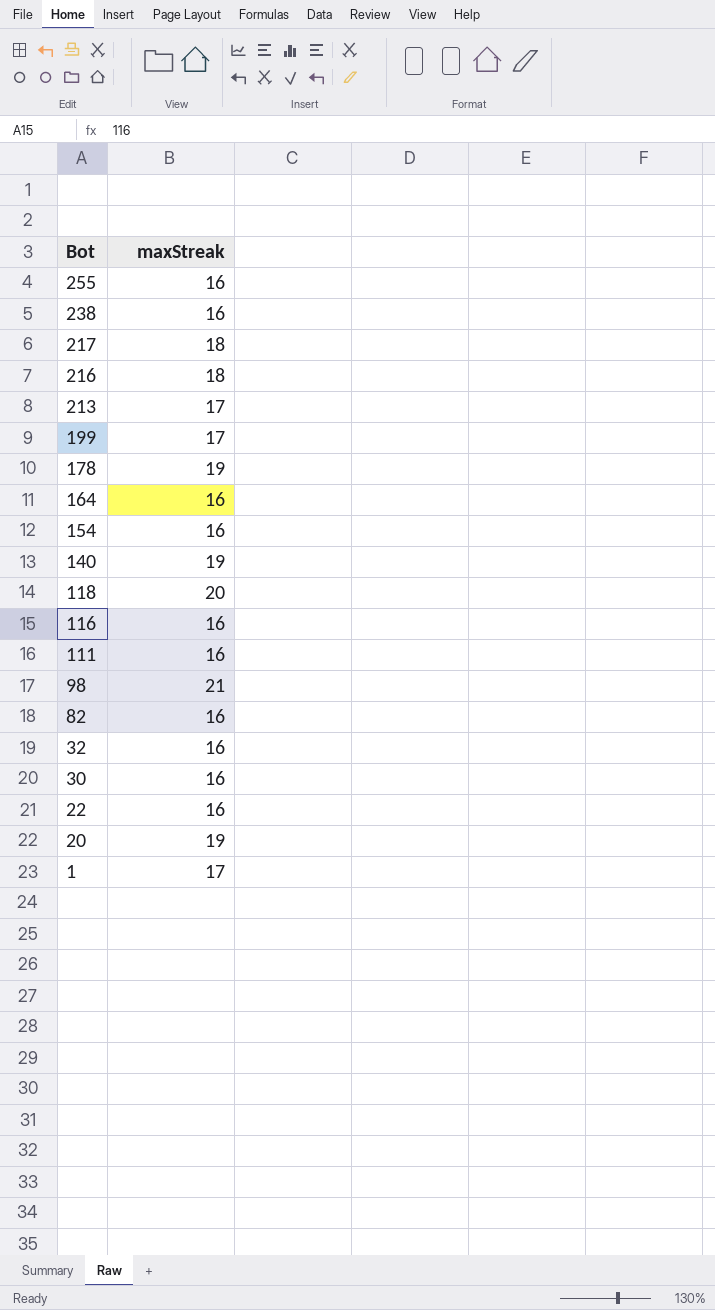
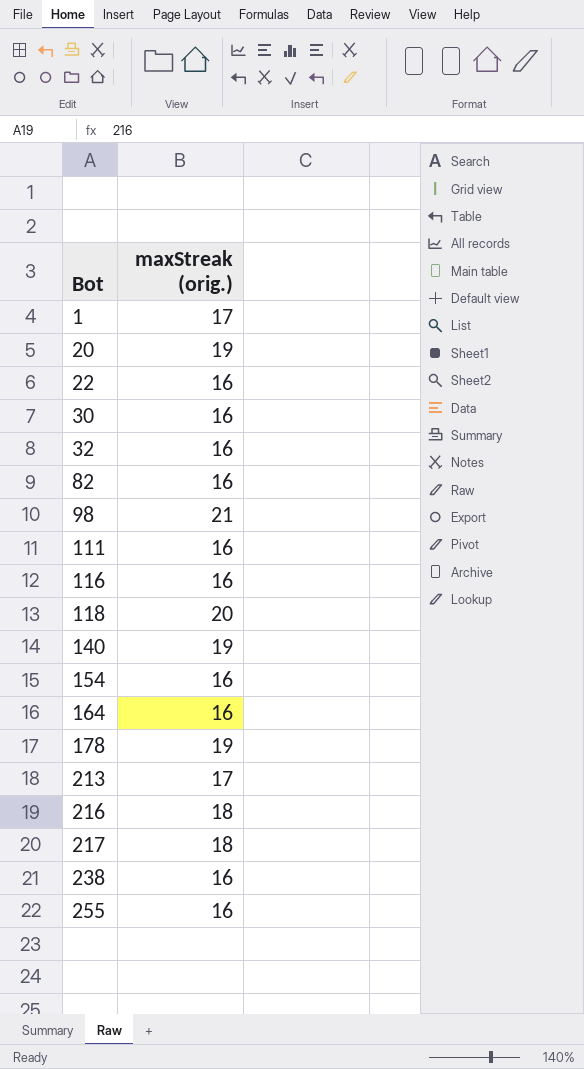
row order: Bot descending -> Bot ascending
column name: maxStreak -> maxStreak (orig.)
row 199: 17 -> none

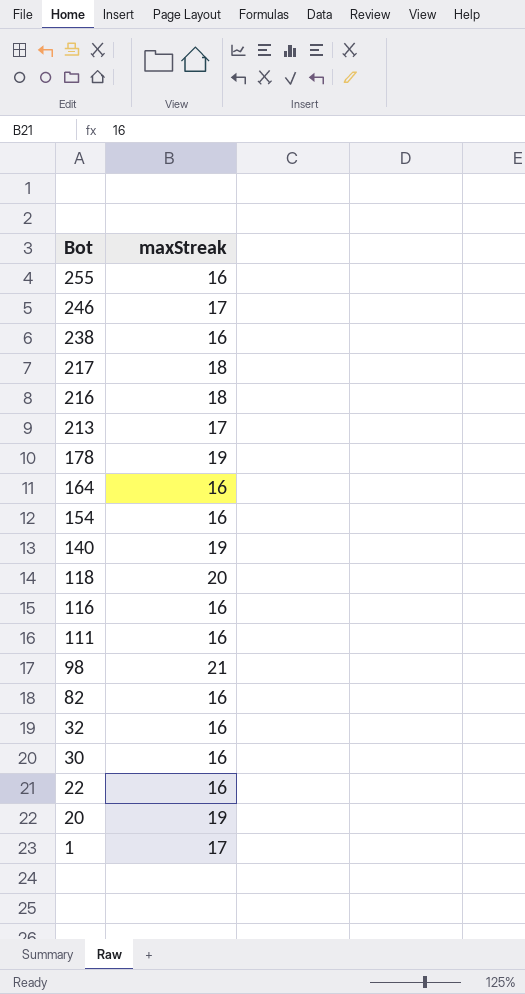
row order: Bot ascending -> Bot descending
column name: maxStreak (orig.) -> maxStreak
row 246: none -> 17

